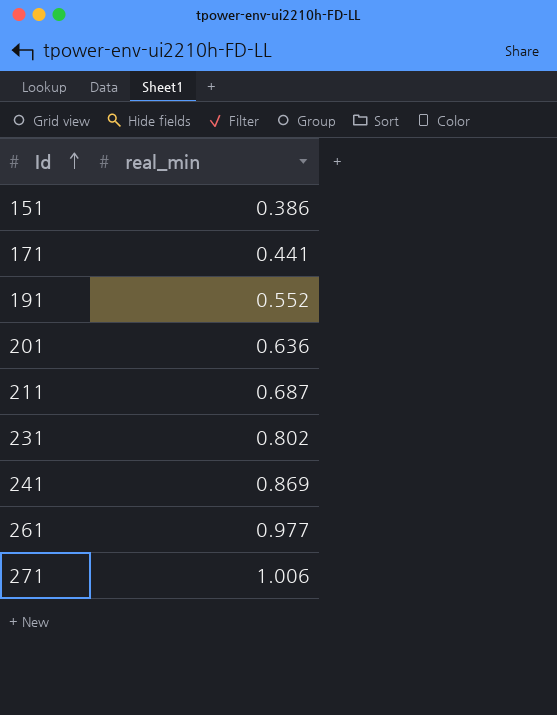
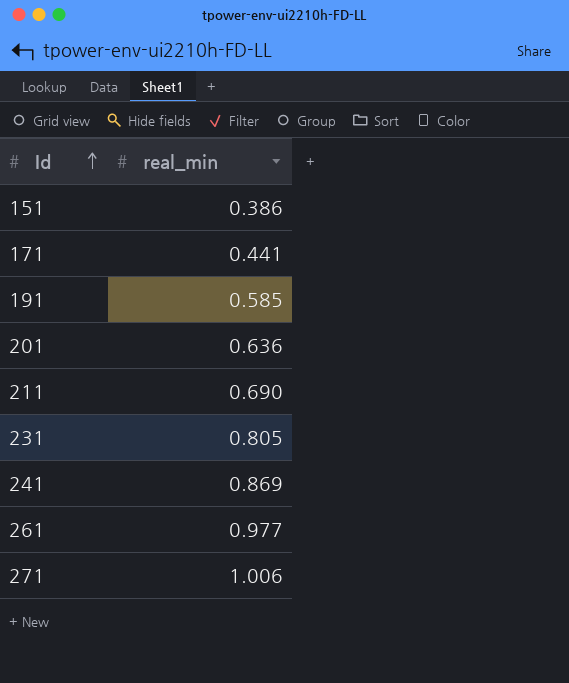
191 | real_min: 0.552 -> 0.585
211 | real_min: 0.687 -> 0.690
231 | real_min: 0.802 -> 0.805

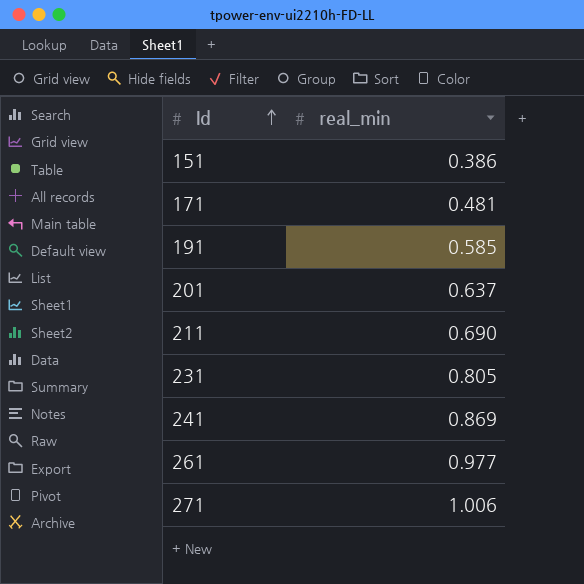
171 | real_min: 0.441 -> 0.481
201 | real_min: 0.636 -> 0.637

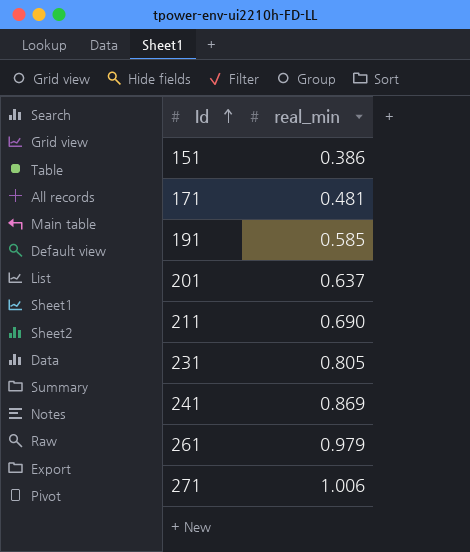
261 | real_min: 0.977 -> 0.979

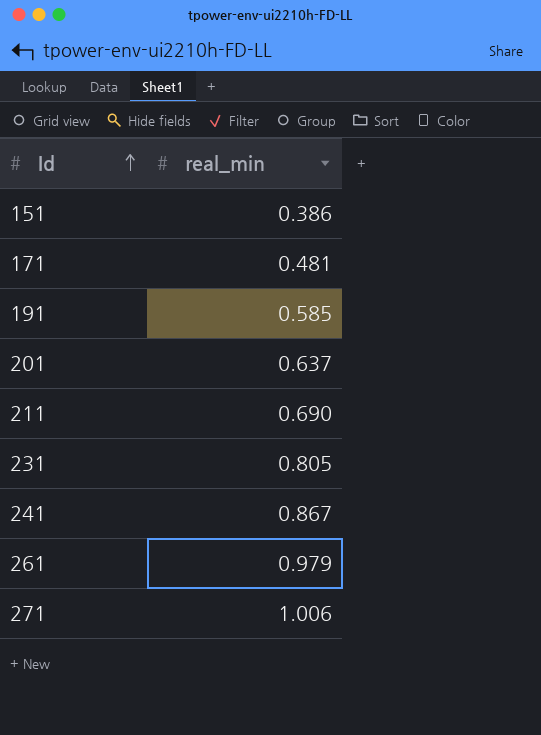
241 | real_min: 0.869 -> 0.867

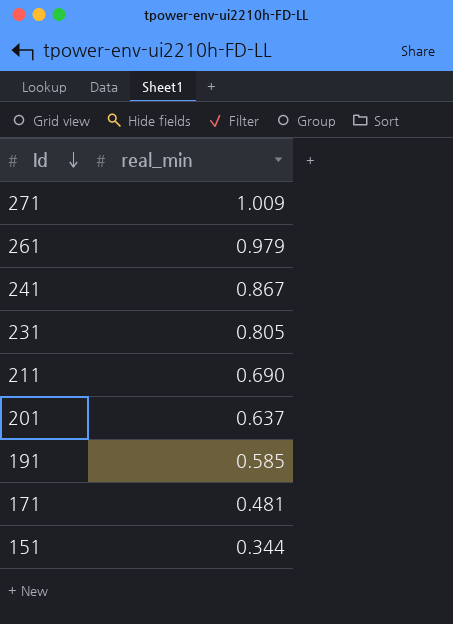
row order: Id ascending -> Id descending
271 | real_min: 1.006 -> 1.009
151 | real_min: 0.386 -> 0.344

